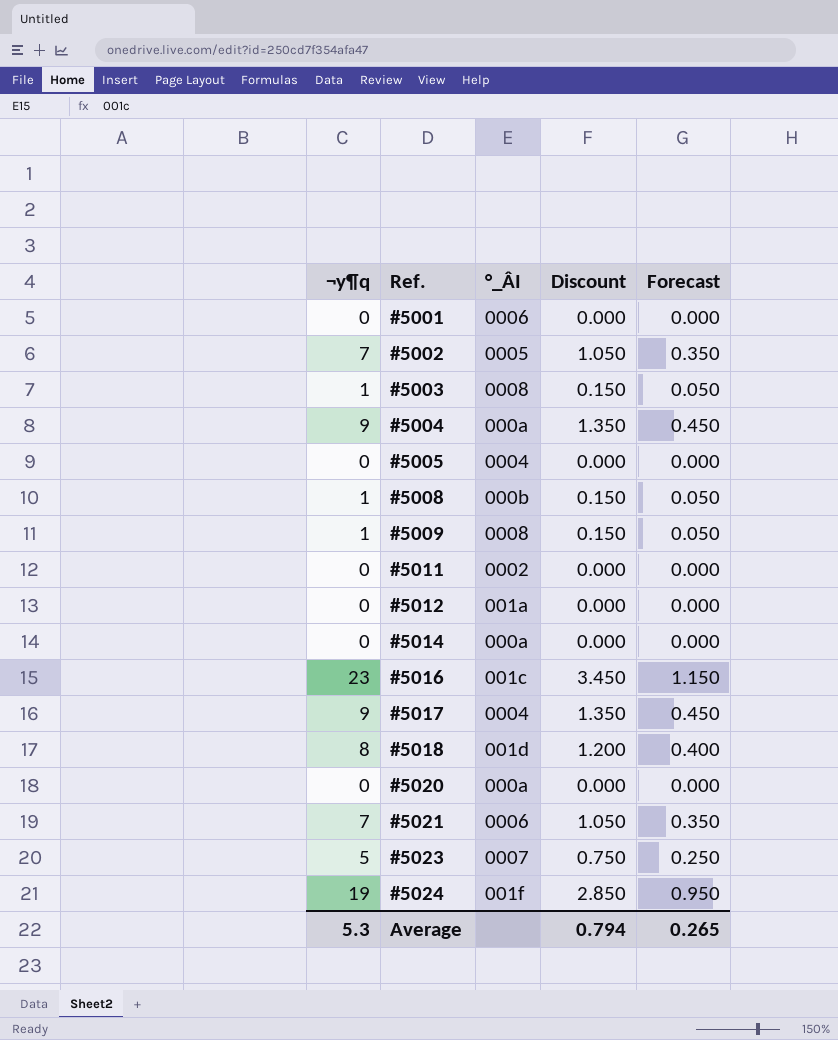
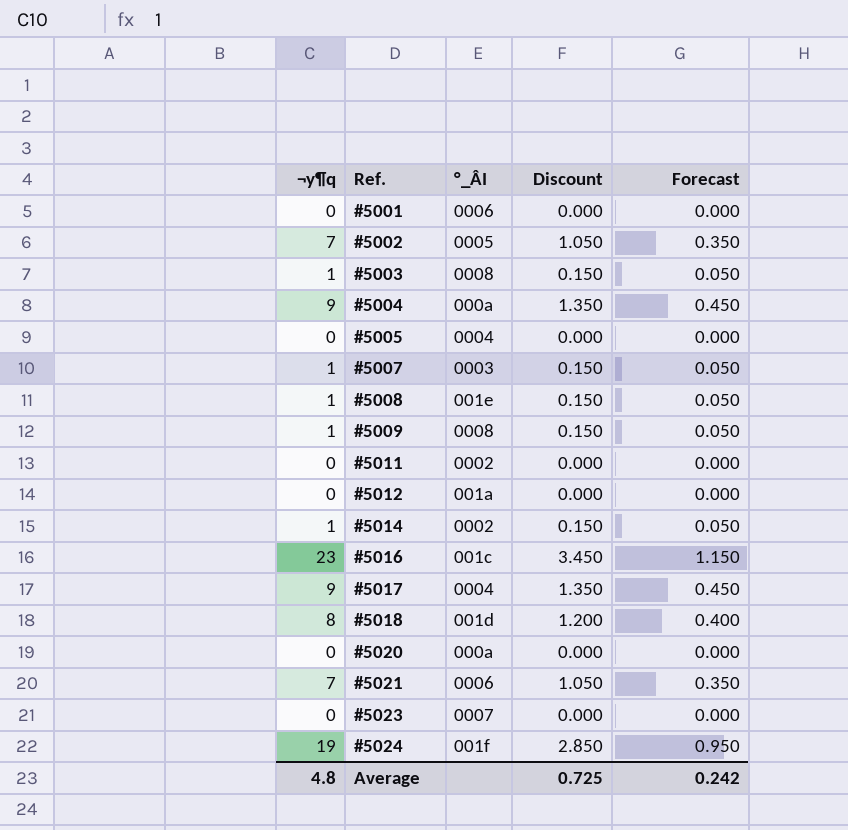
row #5007: none -> 1 | 0003 | 0.150 | 0.050
#5008 | °_ÂI: 000b -> 001e
#5014 | ¬y¶q: 0 -> 1
#5014 | °_ÂI: 000a -> 0002
#5014 | Discount: 0.000 -> 0.150
#5014 | Forecast: 0.000 -> 0.050
#5023 | ¬y¶q: 5 -> 0
#5023 | Discount: 0.750 -> 0.000
#5023 | Forecast: 0.250 -> 0.000
Average | ¬y¶q: 5.3 -> 4.8
Average | Discount: 0.794 -> 0.725
Average | Forecast: 0.265 -> 0.242

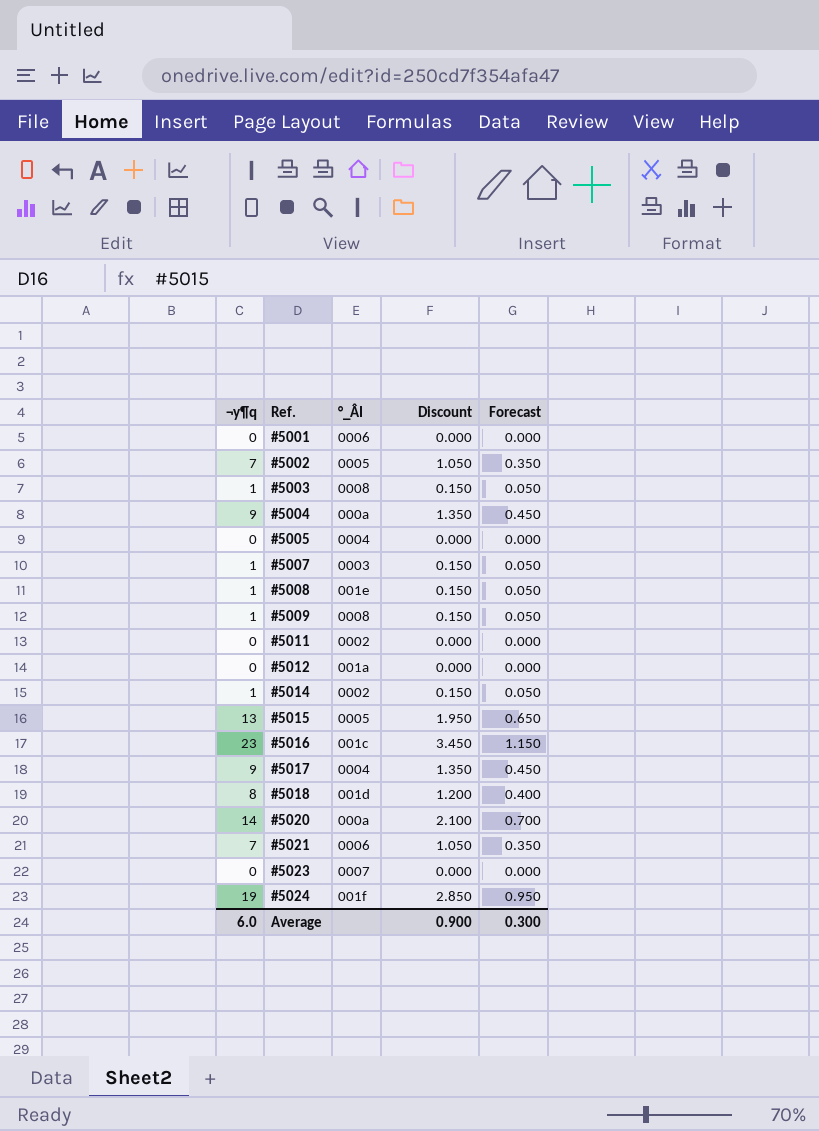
row #5015: none -> 13 | 0005 | 1.950 | 0.650
#5020 | ¬y¶q: 0 -> 14
#5020 | Discount: 0.000 -> 2.100
#5020 | Forecast: 0.000 -> 0.700
Average | ¬y¶q: 4.8 -> 6.0
Average | Discount: 0.725 -> 0.900
Average | Forecast: 0.242 -> 0.300

